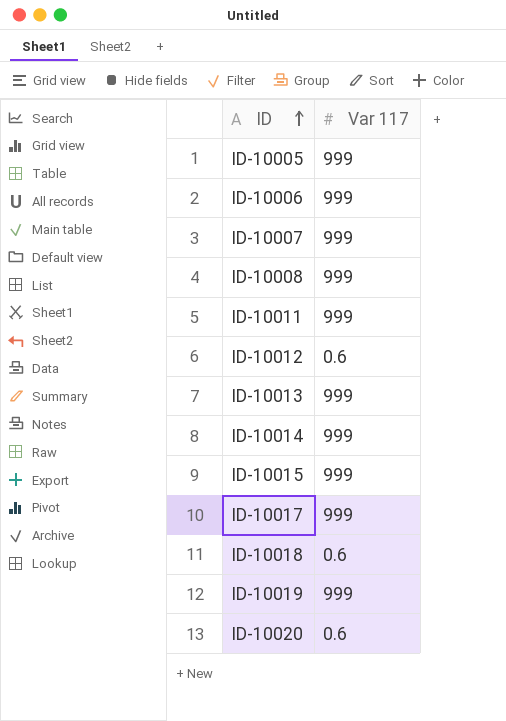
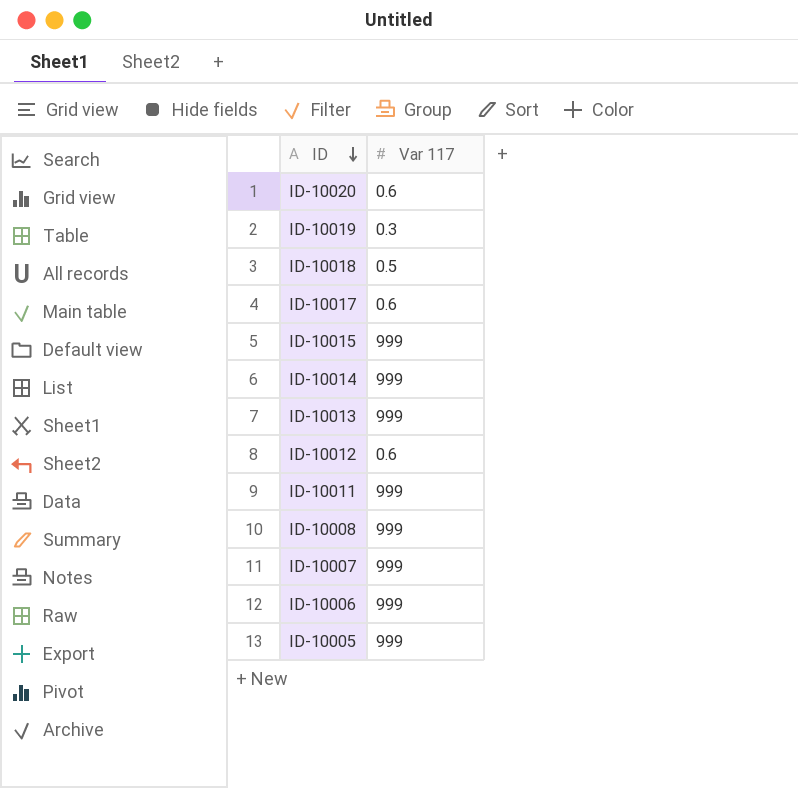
row order: ID ascending -> ID descending
ID-10019 | Var 117: 999 -> 0.3
ID-10018 | Var 117: 0.6 -> 0.5
ID-10017 | Var 117: 999 -> 0.6

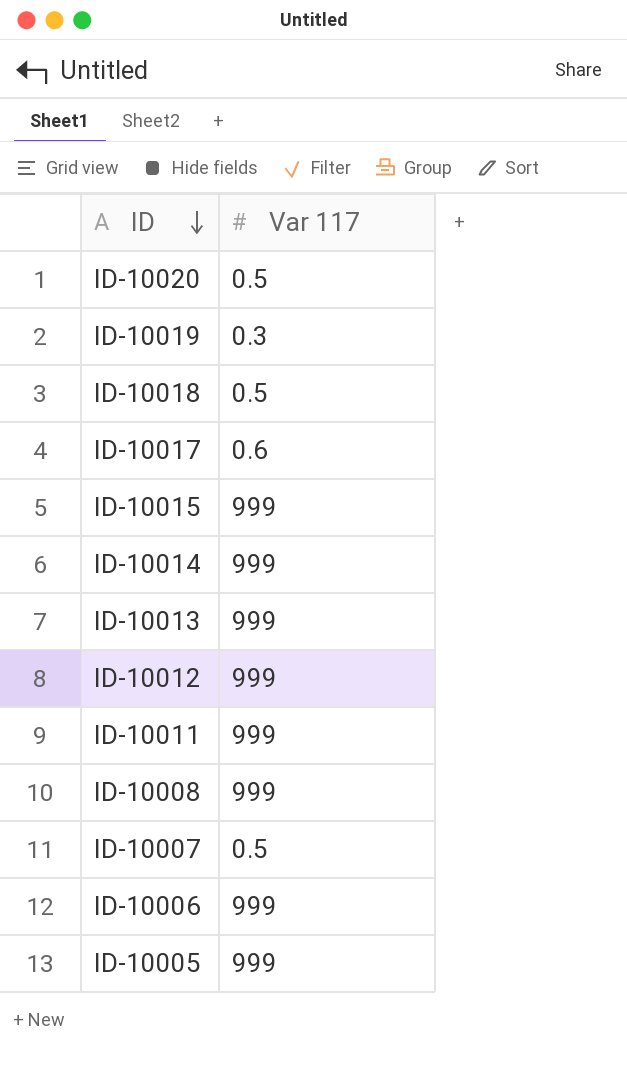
ID-10020 | Var 117: 0.6 -> 0.5
ID-10012 | Var 117: 0.6 -> 999
ID-10007 | Var 117: 999 -> 0.5

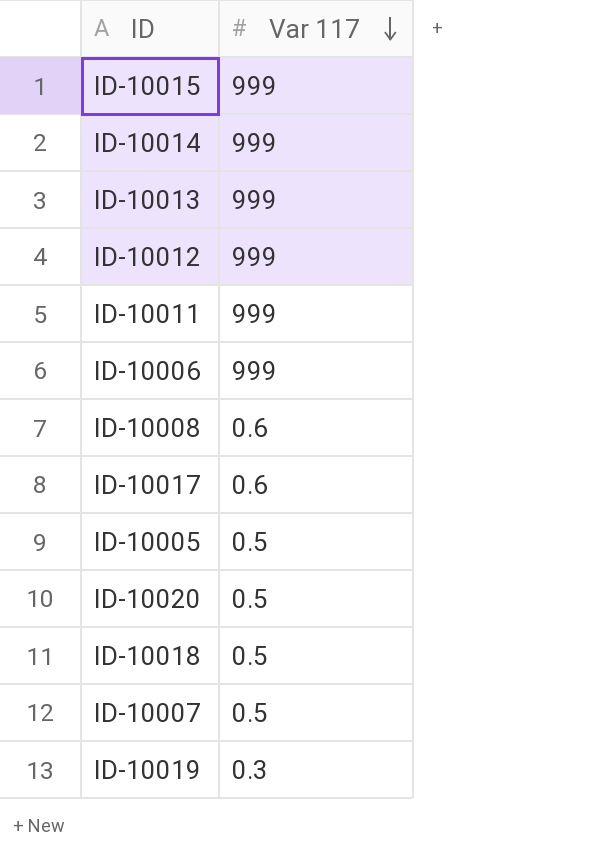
row order: ID descending -> Var 117 descending
ID-10008 | Var 117: 999 -> 0.6
ID-10005 | Var 117: 999 -> 0.5

